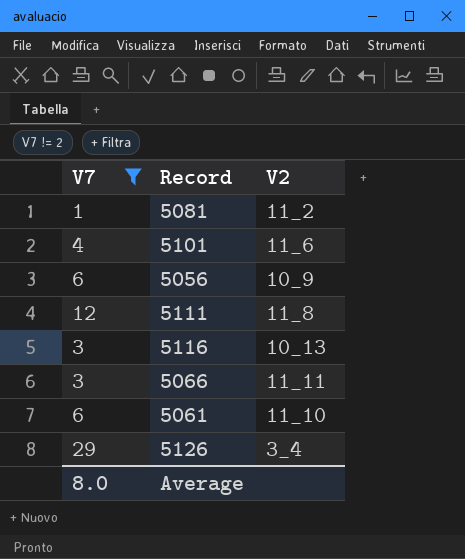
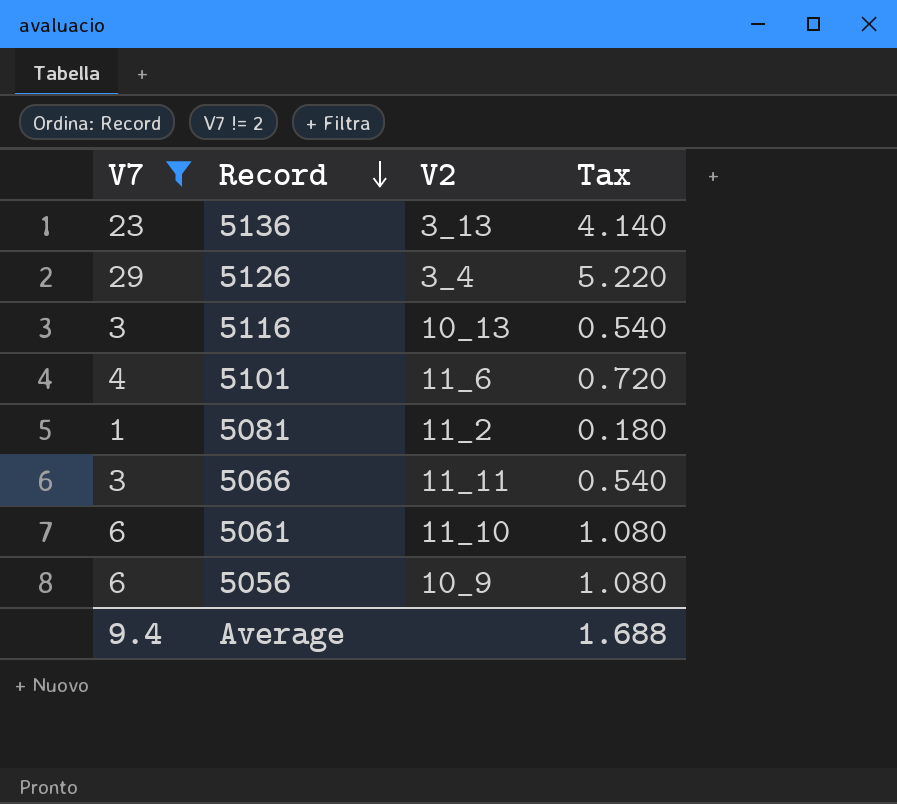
row order: none -> Record descending
column Tax | formula: none -> [V7] * 0.18
row 5111: 12 | 11_8 -> none
row 5136: none -> 23 | 3_13 | 4.140
Average | V7: 8.0 -> 9.4

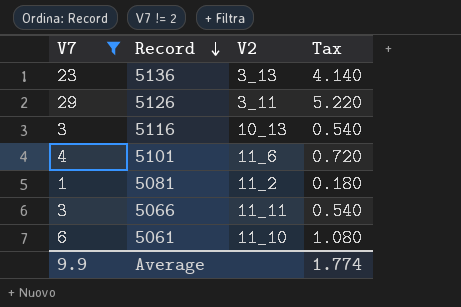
row 5056: 6 | 10_9 | 1.080 -> none
5126 | V2: 3_4 -> 3_11
Average | V7: 9.4 -> 9.9
Average | Tax: 1.688 -> 1.774

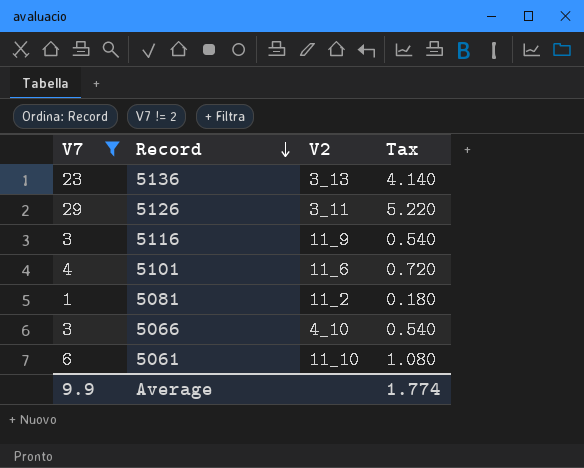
5116 | V2: 10_13 -> 11_9
5066 | V2: 11_11 -> 4_10

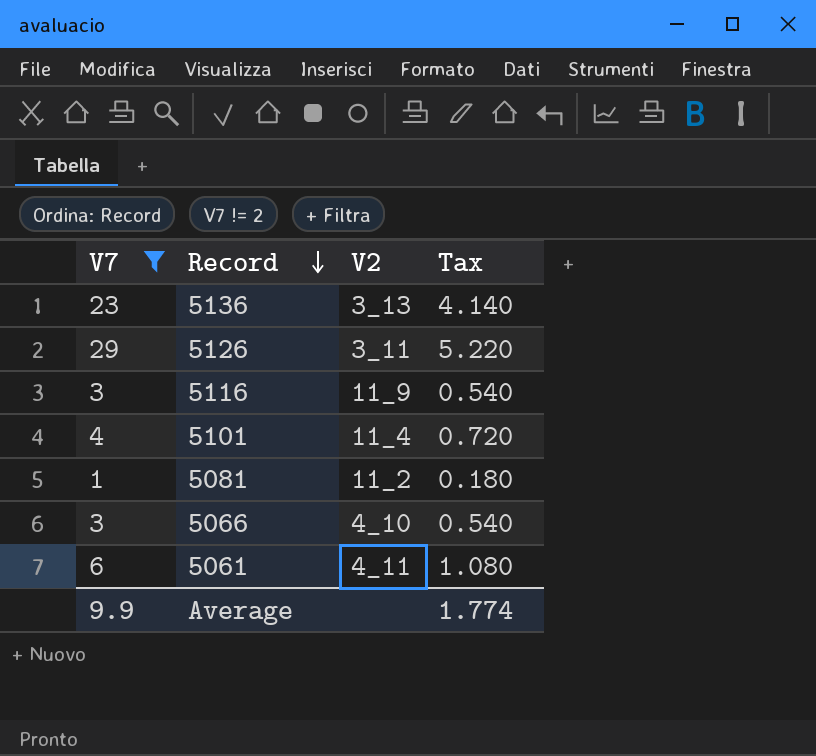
5101 | V2: 11_6 -> 11_4
5061 | V2: 11_10 -> 4_11

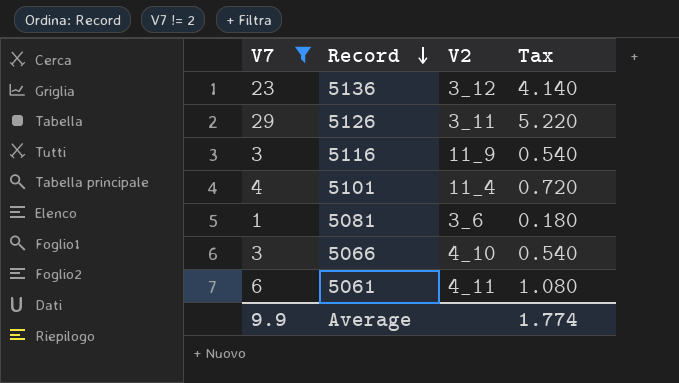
5136 | V2: 3_13 -> 3_12
5081 | V2: 11_2 -> 3_6

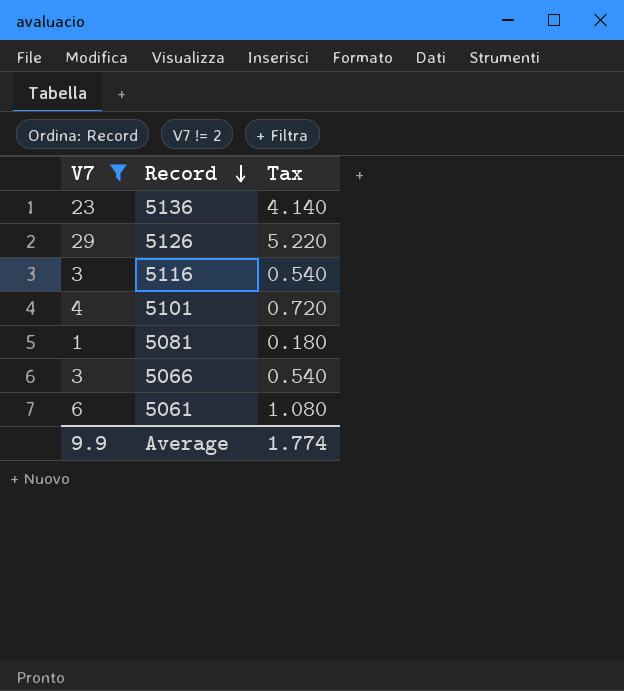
column V2 | position: 3 -> none

